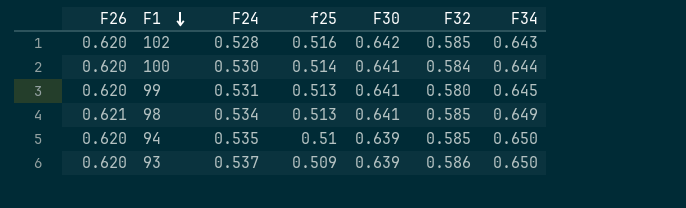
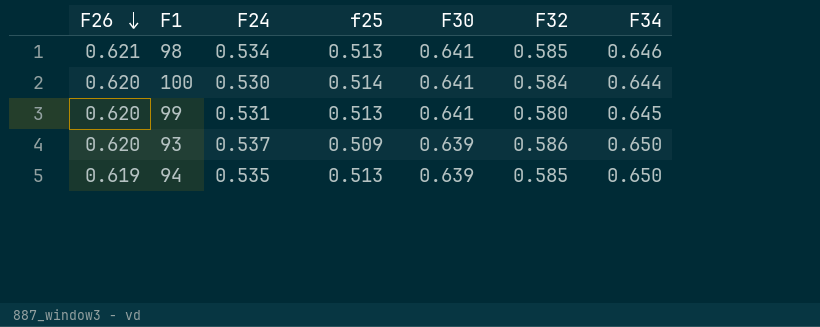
row order: F1 descending -> F26 descending
row 102: 0.620 | 0.528 | 0.516 | 0.642 | 0.585 | 0.643 -> none
98 | F34: 0.649 -> 0.646
94 | F26: 0.620 -> 0.619
94 | f25: 0.51 -> 0.513

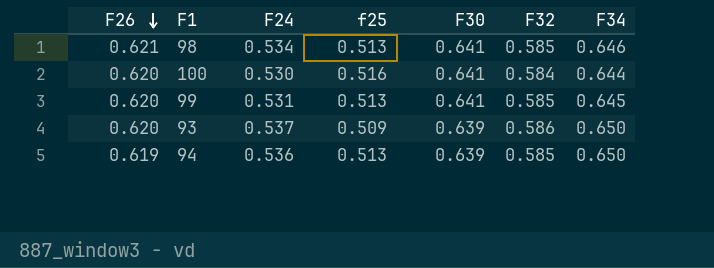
100 | f25: 0.514 -> 0.516
99 | F32: 0.580 -> 0.585
94 | F24: 0.535 -> 0.536

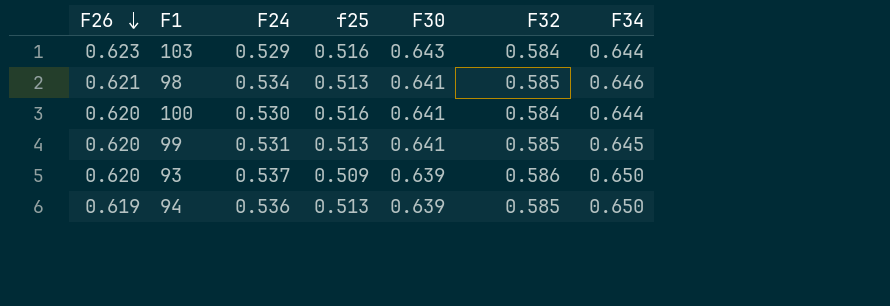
row 103: none -> 0.623 | 0.529 | 0.516 | 0.643 | 0.584 | 0.644

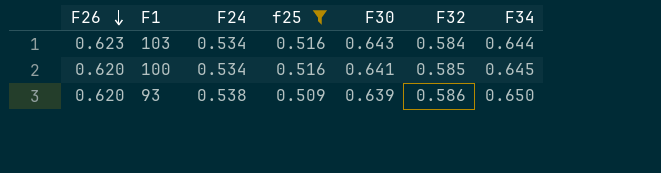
filter: none -> f25 != 0.513
103 | F24: 0.529 -> 0.534
100 | F24: 0.530 -> 0.534
100 | F32: 0.584 -> 0.585
100 | F34: 0.644 -> 0.645
93 | F24: 0.537 -> 0.538

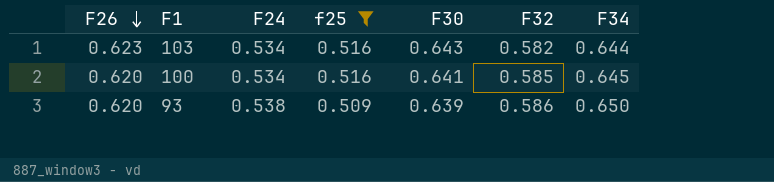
103 | F32: 0.584 -> 0.582

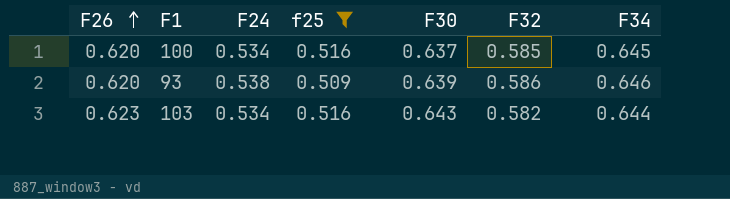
row order: F26 descending -> F26 ascending
100 | F30: 0.641 -> 0.637
93 | F34: 0.650 -> 0.646

